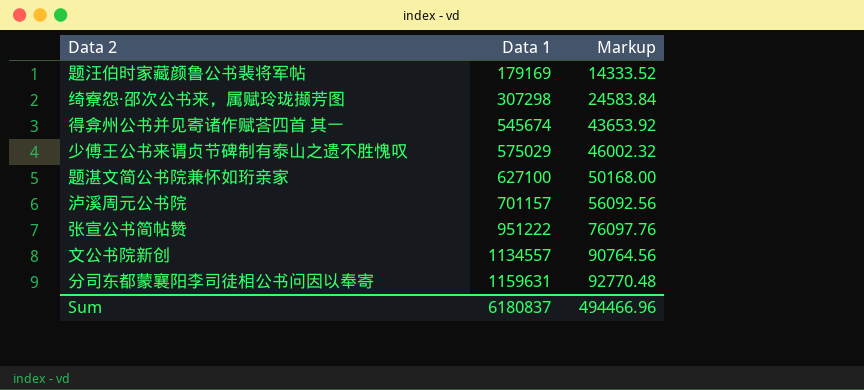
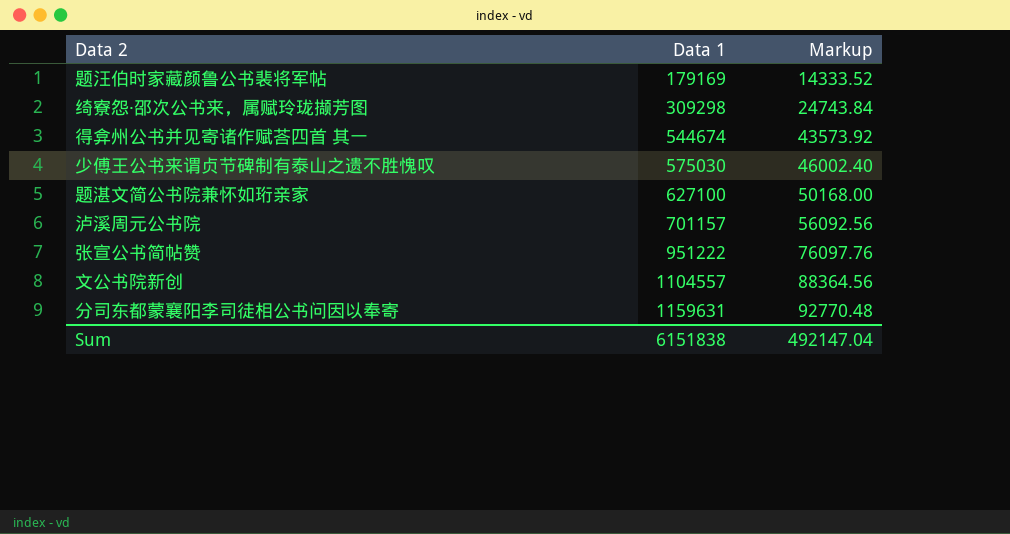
绮寮怨·邵次公书来，属赋玲珑撷芳图 | Data 1: 307298 -> 309298
绮寮怨·邵次公书来，属赋玲珑撷芳图 | Markup: 24583.84 -> 24743.84
得弇州公书并见寄诸作赋荅四首 其一 | Data 1: 545674 -> 544674
得弇州公书并见寄诸作赋荅四首 其一 | Markup: 43653.92 -> 43573.92
少傅王公书来谓贞节碑制有泰山之遗不胜愧叹 | Data 1: 575029 -> 575030
少傅王公书来谓贞节碑制有泰山之遗不胜愧叹 | Markup: 46002.32 -> 46002.40
文公书院新创 | Data 1: 1134557 -> 1104557
文公书院新创 | Markup: 90764.56 -> 88364.56
Sum | Data 1: 6180837 -> 6151838
Sum | Markup: 494466.96 -> 492147.04

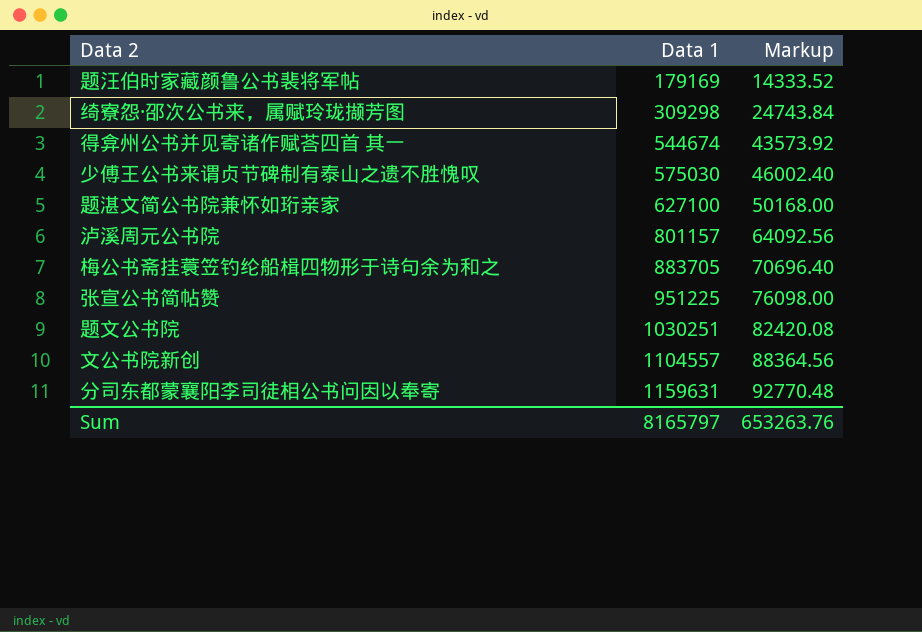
泸溪周元公书院 | Data 1: 701157 -> 801157
泸溪周元公书院 | Markup: 56092.56 -> 64092.56
row 梅公书斋挂蓑笠钓纶船楫四物形于诗句余为和之: none -> 883705 | 70696.40
张宣公书简帖赞 | Data 1: 951222 -> 951225
张宣公书简帖赞 | Markup: 76097.76 -> 76098.00
row 题文公书院: none -> 1030251 | 82420.08
Sum | Data 1: 6151838 -> 8165797
Sum | Markup: 492147.04 -> 653263.76

